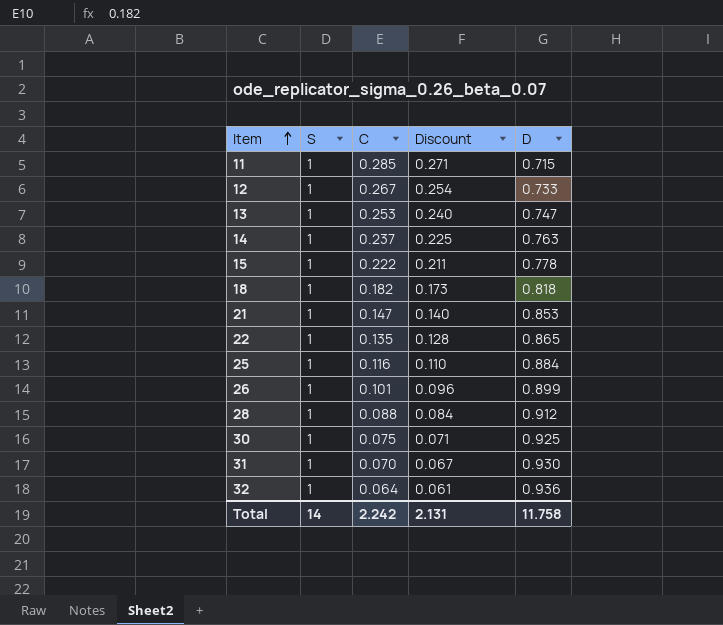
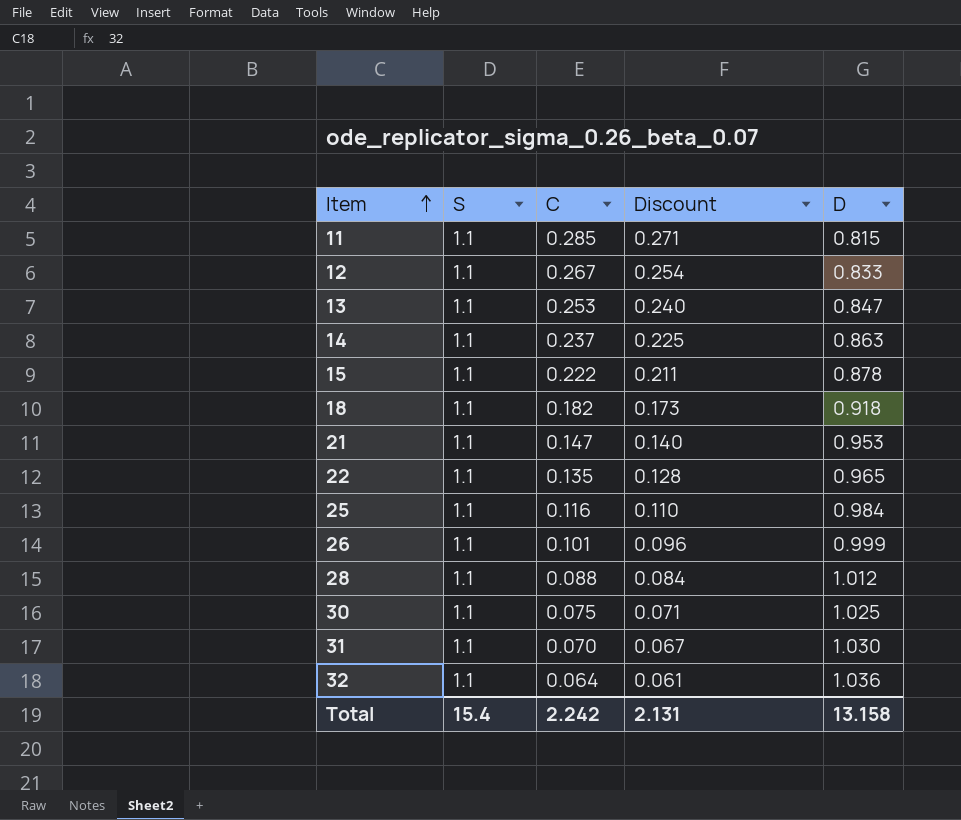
11 | S: 1 -> 1.1
11 | D: 0.715 -> 0.815
12 | S: 1 -> 1.1
12 | D: 0.733 -> 0.833
13 | S: 1 -> 1.1
13 | D: 0.747 -> 0.847
14 | S: 1 -> 1.1
14 | D: 0.763 -> 0.863
15 | S: 1 -> 1.1
15 | D: 0.778 -> 0.878
18 | S: 1 -> 1.1
18 | D: 0.818 -> 0.918
21 | S: 1 -> 1.1
21 | D: 0.853 -> 0.953
22 | S: 1 -> 1.1
22 | D: 0.865 -> 0.965
25 | S: 1 -> 1.1
25 | D: 0.884 -> 0.984
26 | S: 1 -> 1.1
26 | D: 0.899 -> 0.999
28 | S: 1 -> 1.1
28 | D: 0.912 -> 1.012
30 | S: 1 -> 1.1
30 | D: 0.925 -> 1.025
31 | S: 1 -> 1.1
31 | D: 0.930 -> 1.030
32 | S: 1 -> 1.1
32 | D: 0.936 -> 1.036
Total | S: 14 -> 15.4
Total | D: 11.758 -> 13.158

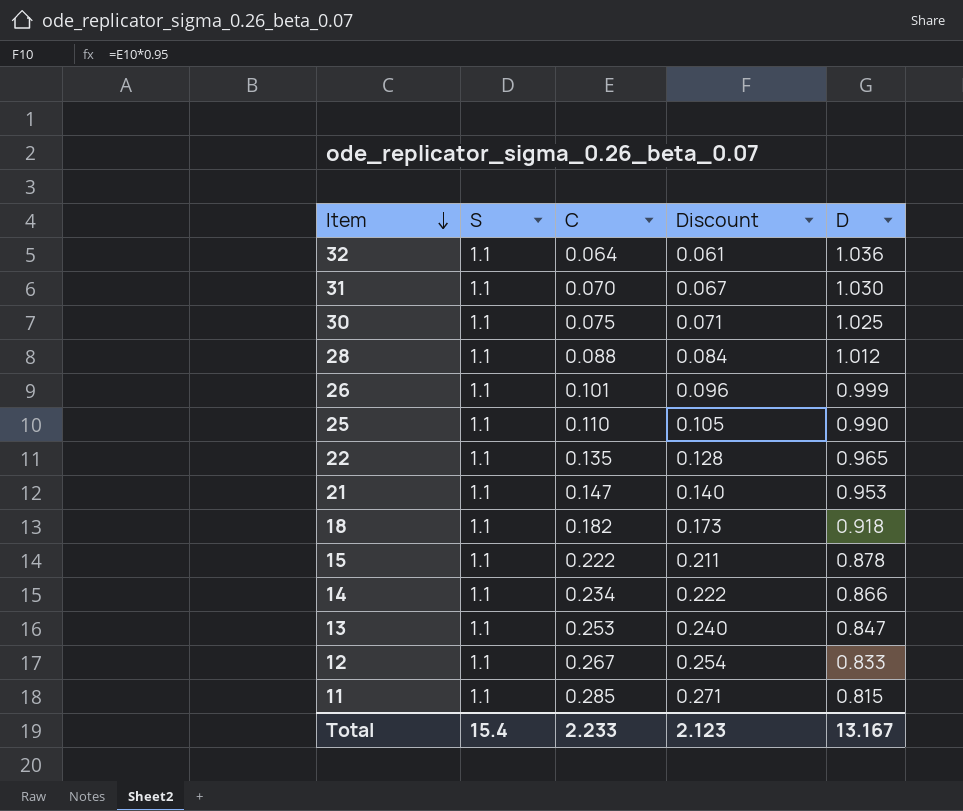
row order: Item ascending -> Item descending
25 | C: 0.116 -> 0.110
25 | Discount: 0.110 -> 0.105
25 | D: 0.984 -> 0.990
14 | C: 0.237 -> 0.234
14 | Discount: 0.225 -> 0.222
14 | D: 0.863 -> 0.866
Total | C: 2.242 -> 2.233
Total | Discount: 2.131 -> 2.123
Total | D: 13.158 -> 13.167

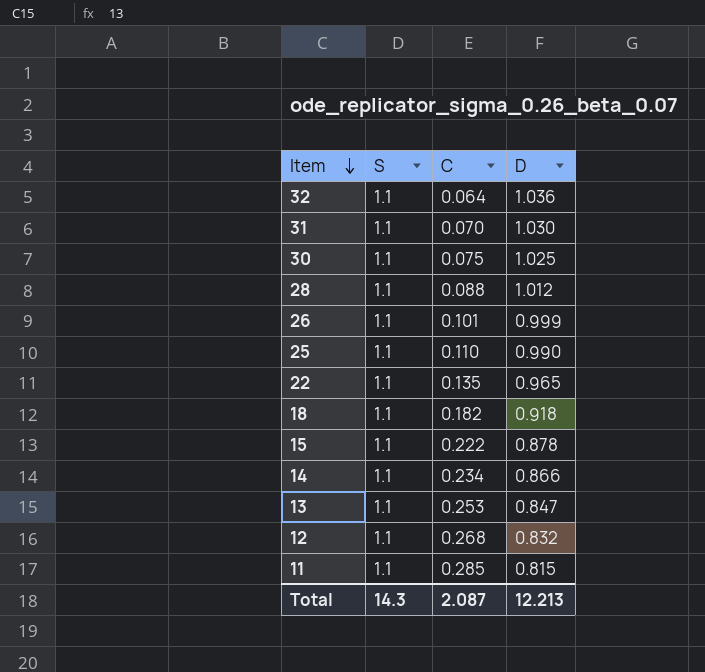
column Discount | formula: [C] * 0.95 -> none
row 21: 1.1 | 0.147 | 0.140 | 0.953 -> none
12 | C: 0.267 -> 0.268
12 | D: 0.833 -> 0.832
Total | S: 15.4 -> 14.3
Total | C: 2.233 -> 2.087
Total | D: 13.167 -> 12.213

